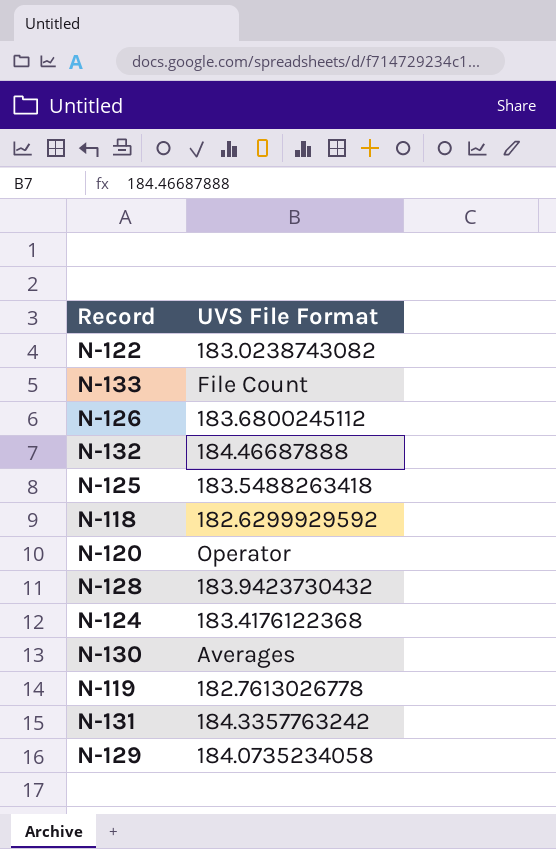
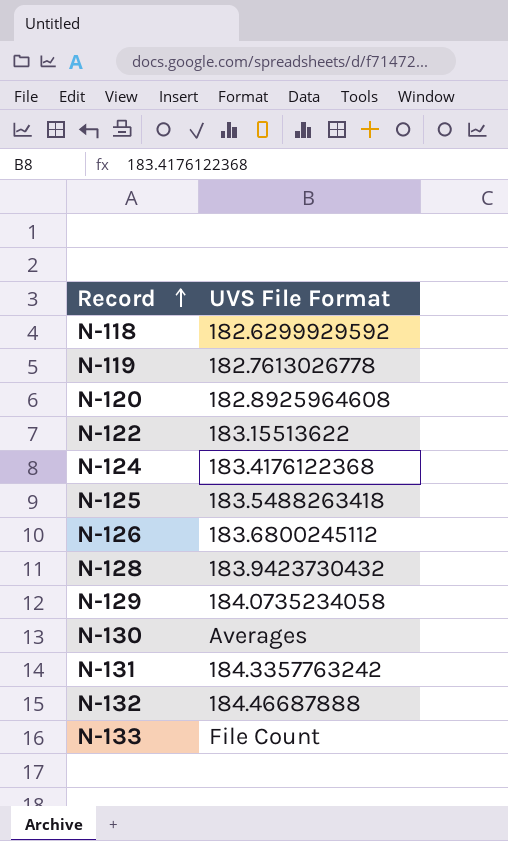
row order: none -> Record ascending
N-120 | UVS File Format: Operator -> 182.8925964608
N-122 | UVS File Format: 183.0238743082 -> 183.15513622

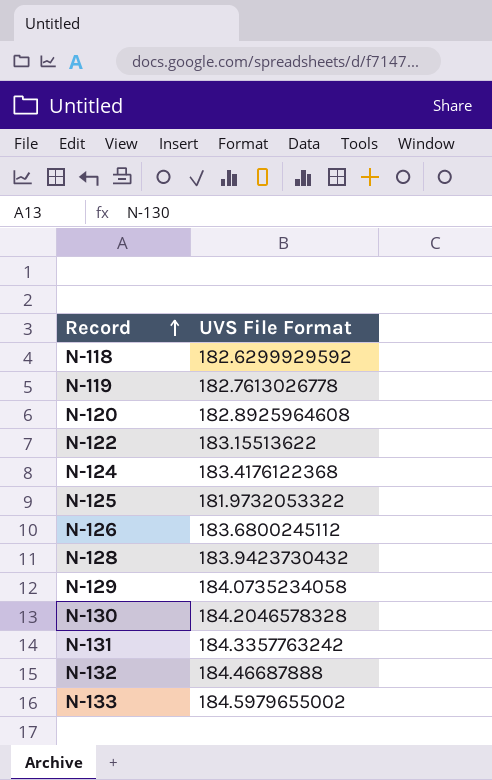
N-125 | UVS File Format: 183.5488263418 -> 181.9732053322
N-130 | UVS File Format: Averages -> 184.2046578328
N-133 | UVS File Format: File Count -> 184.5979655002

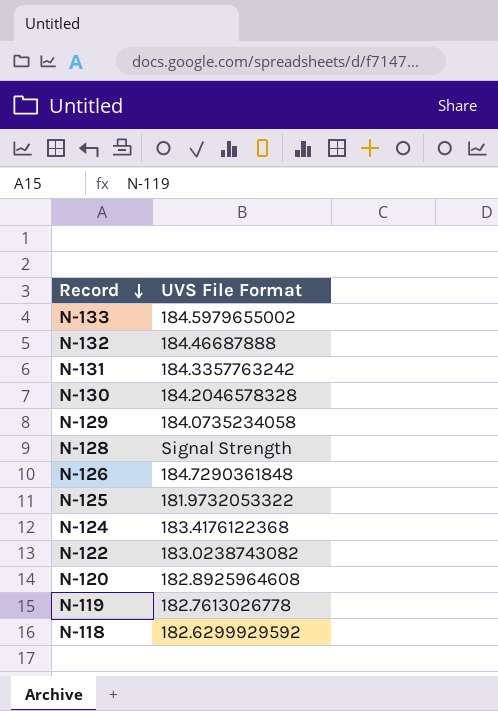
row order: Record ascending -> Record descending
N-128 | UVS File Format: 183.9423730432 -> Signal Strength
N-126 | UVS File Format: 183.6800245112 -> 184.7290361848
N-122 | UVS File Format: 183.15513622 -> 183.0238743082

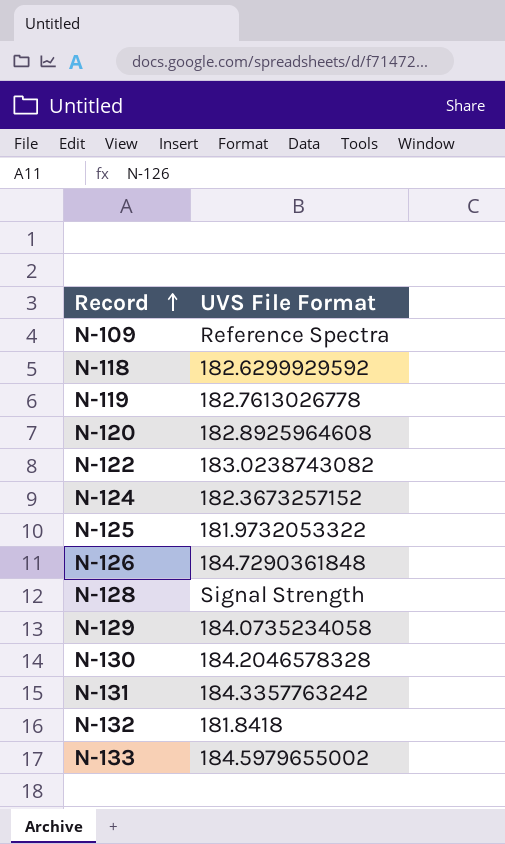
row order: Record descending -> Record ascending
row N-109: none -> Reference Spectra
N-124 | UVS File Format: 183.4176122368 -> 182.3673257152
N-132 | UVS File Format: 184.46687888 -> 181.8418

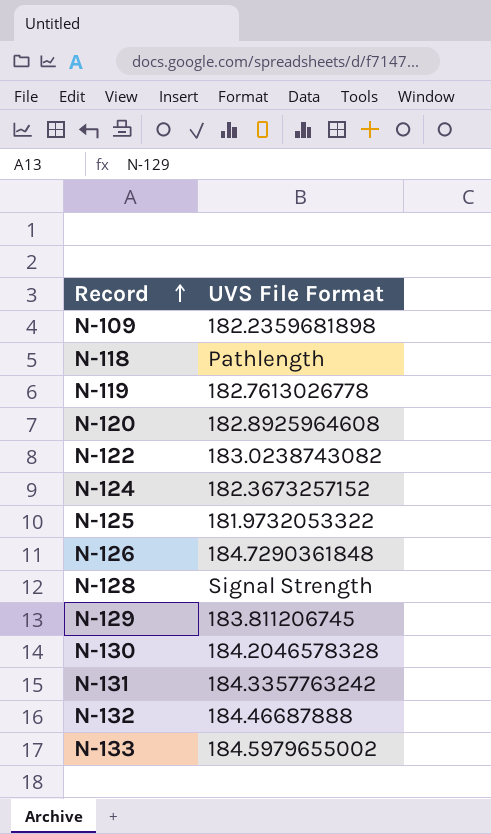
N-109 | UVS File Format: Reference Spectra -> 182.2359681898
N-118 | UVS File Format: 182.6299929592 -> Pathlength
N-129 | UVS File Format: 184.0735234058 -> 183.811206745
N-132 | UVS File Format: 181.8418 -> 184.46687888

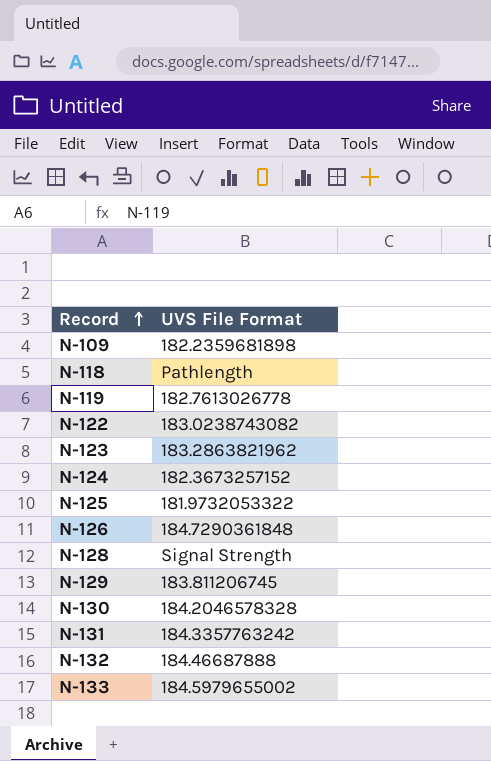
row N-120: 182.8925964608 -> none
row N-123: none -> 183.2863821962

